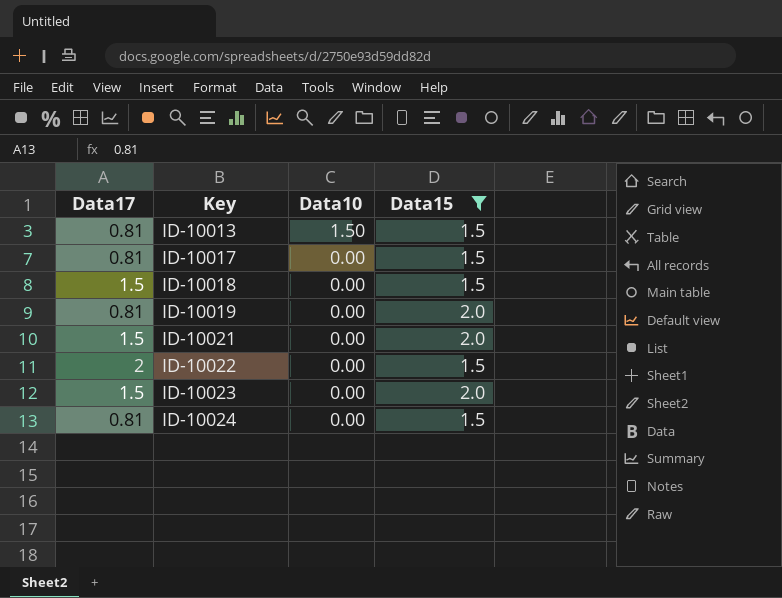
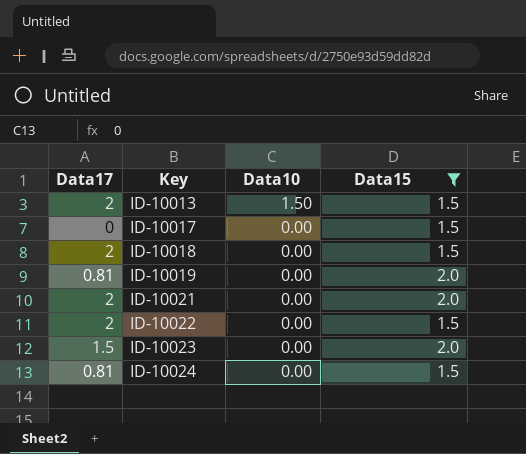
ID-10013 | Data17: 0.81 -> 2
ID-10017 | Data17: 0.81 -> 0
ID-10018 | Data17: 1.5 -> 2
ID-10021 | Data17: 1.5 -> 2

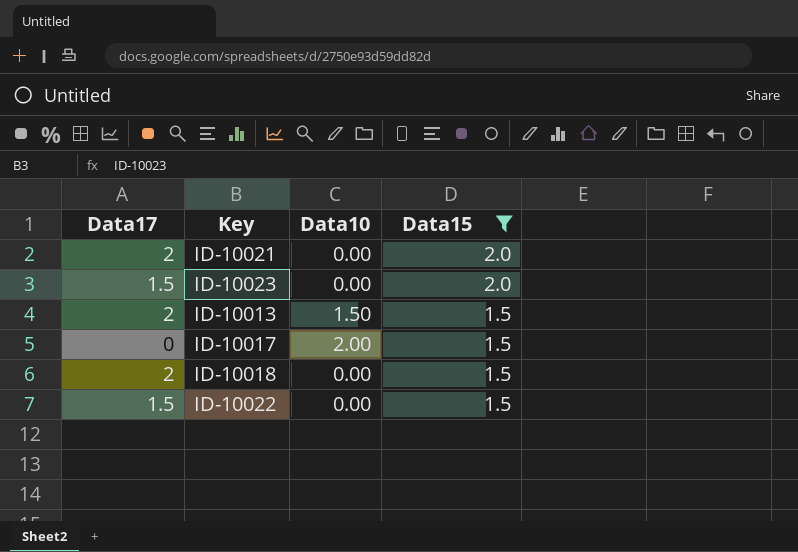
row order: Key ascending -> Data15 descending
row ID-10019: 0.81 | 0.00 | 2.0 -> none
row ID-10024: 0.81 | 0.00 | 1.5 -> none
ID-10017 | Data10: 0.00 -> 2.00
ID-10022 | Data17: 2 -> 1.5

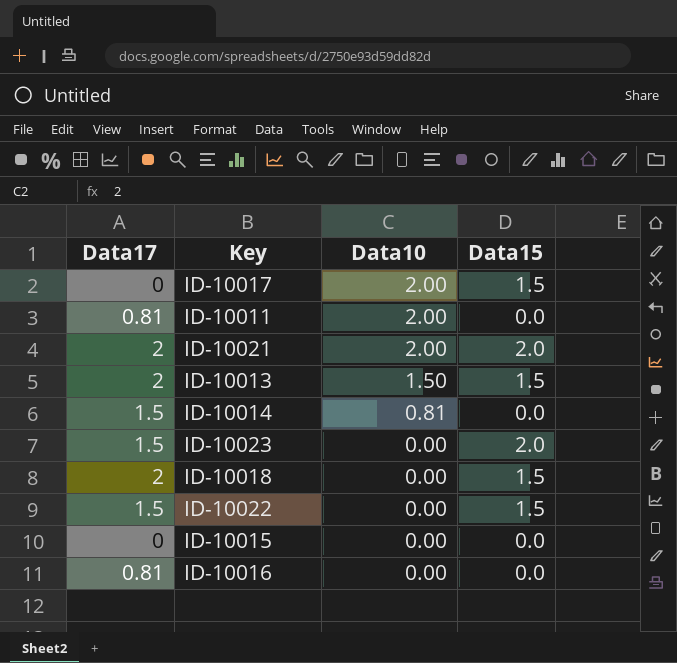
filter: Data15 != 0.0 -> none
row order: Data15 descending -> Data10 descending
ID-10021 | Data10: 0.00 -> 2.00

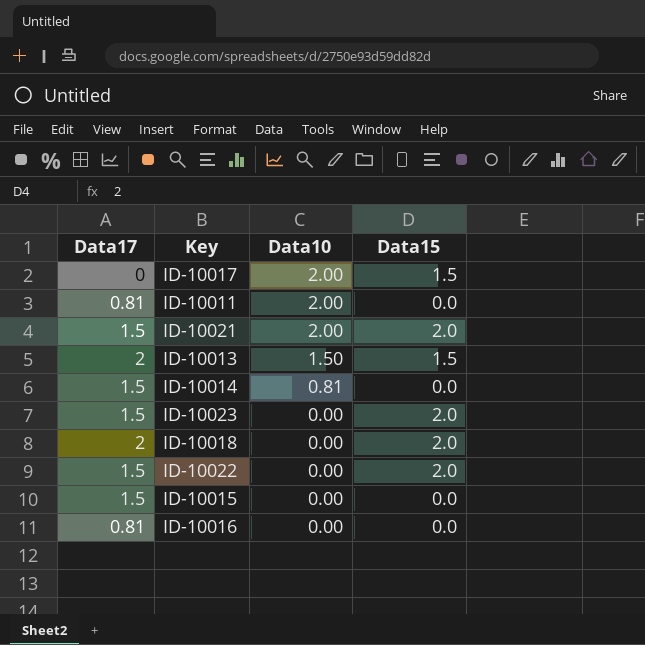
ID-10021 | Data17: 2 -> 1.5
ID-10018 | Data15: 1.5 -> 2.0
ID-10022 | Data15: 1.5 -> 2.0
ID-10015 | Data17: 0 -> 1.5

